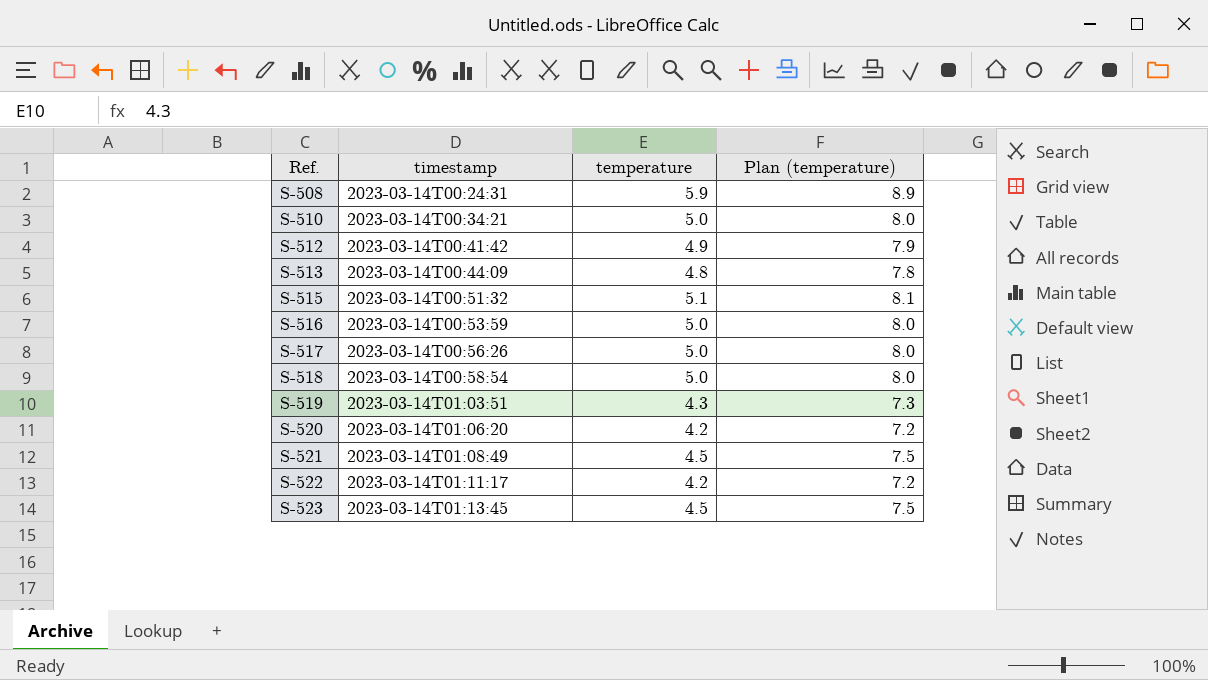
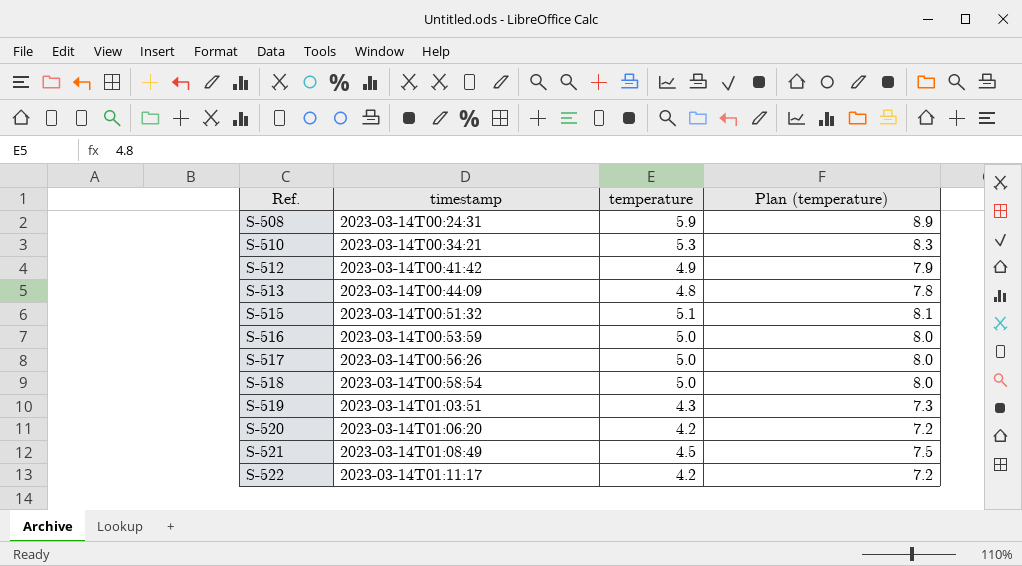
row S-523: 2023-03-14T01:13:45 | 4.5 | 7.5 -> none
S-510 | temperature: 5.0 -> 5.3
S-510 | Plan (temperature): 8.0 -> 8.3

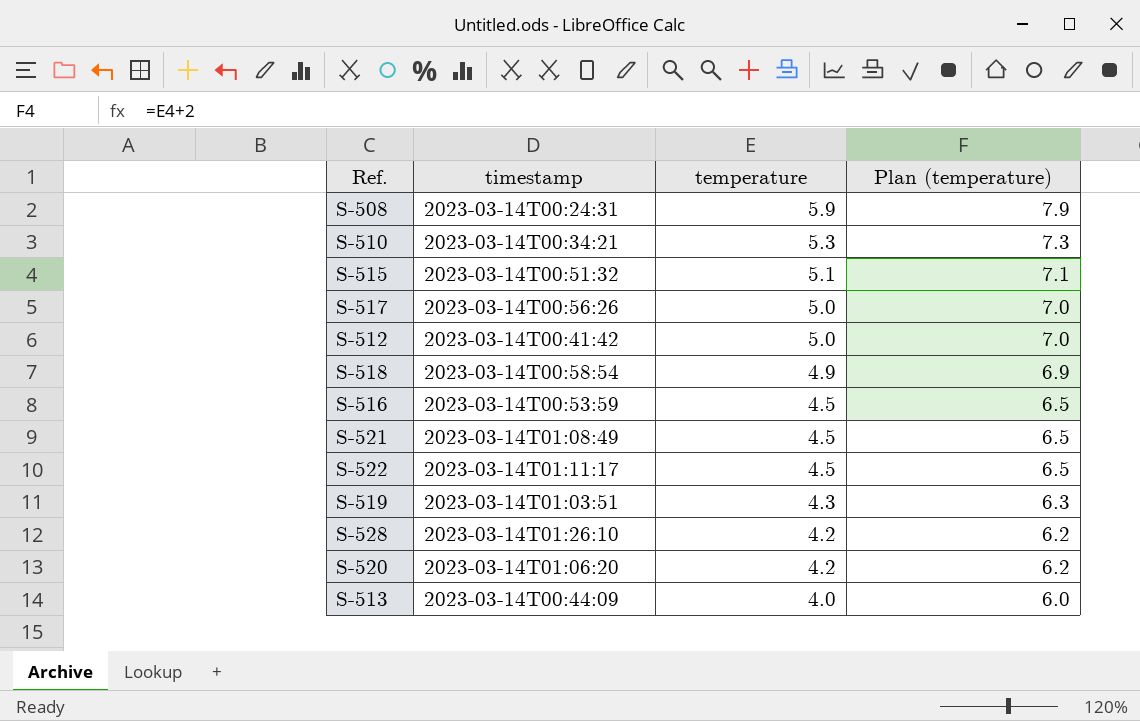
row order: Ref. ascending -> temperature descending
column Plan (temperature) | formula: [temperature] + 3 -> [temperature] + 2
S-512 | temperature: 4.9 -> 5.0
S-518 | temperature: 5.0 -> 4.9
S-516 | temperature: 5.0 -> 4.5
S-522 | temperature: 4.2 -> 4.5
row S-528: none -> 2023-03-14T01:26:10 | 4.2 | 6.2
S-513 | temperature: 4.8 -> 4.0

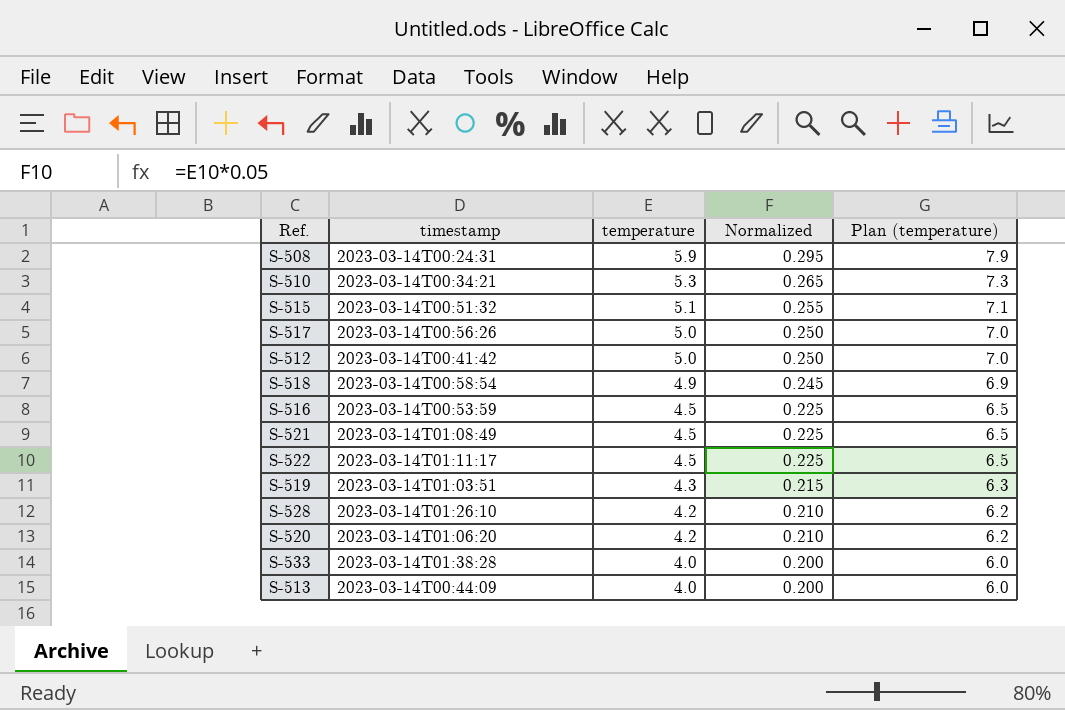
column Normalized | formula: none -> [temperature] * 0.05
row S-533: none -> 2023-03-14T01:38:28 | 4.0 | 0.200 | 6.0

